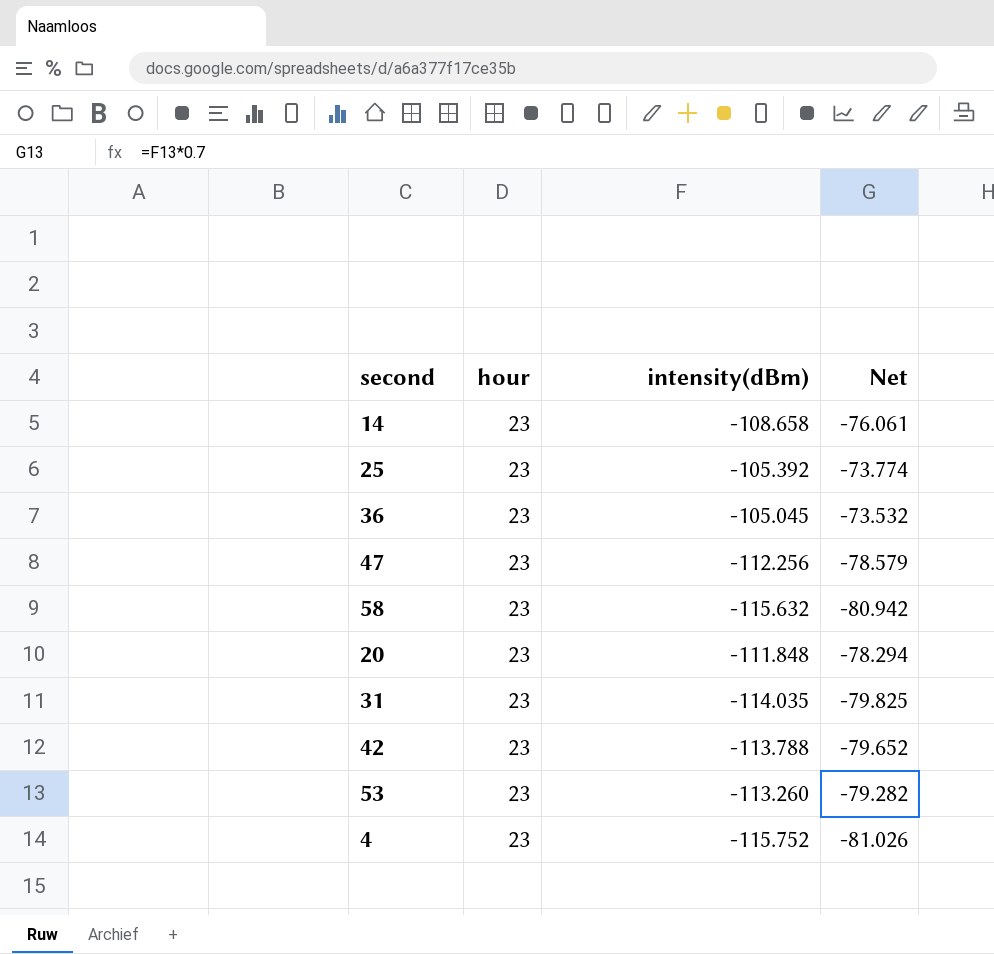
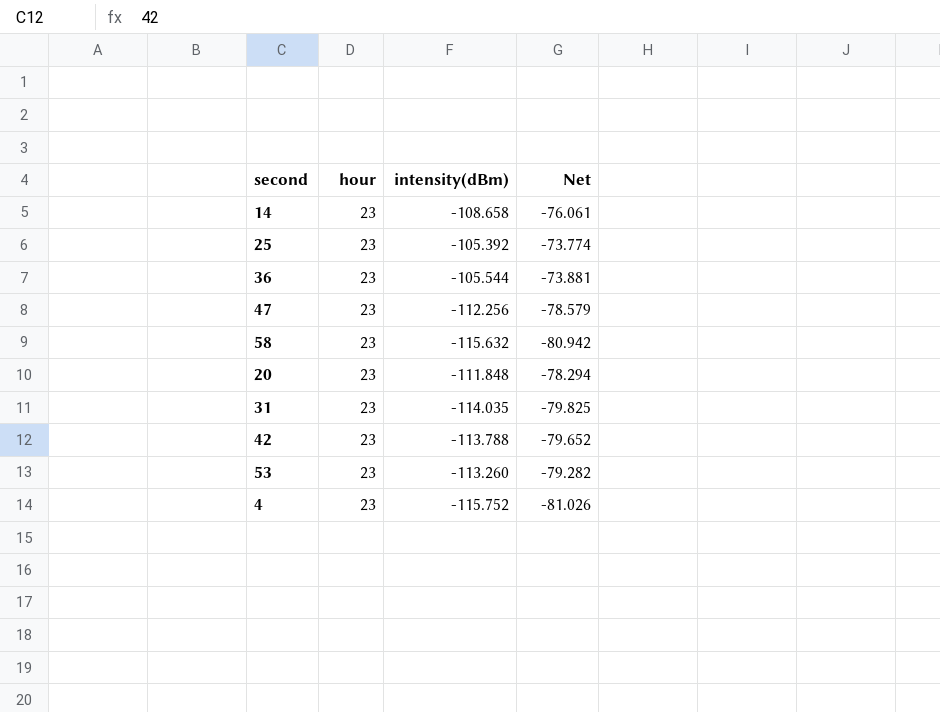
36 | intensity(dBm): -105.045 -> -105.544
36 | Net: -73.532 -> -73.881

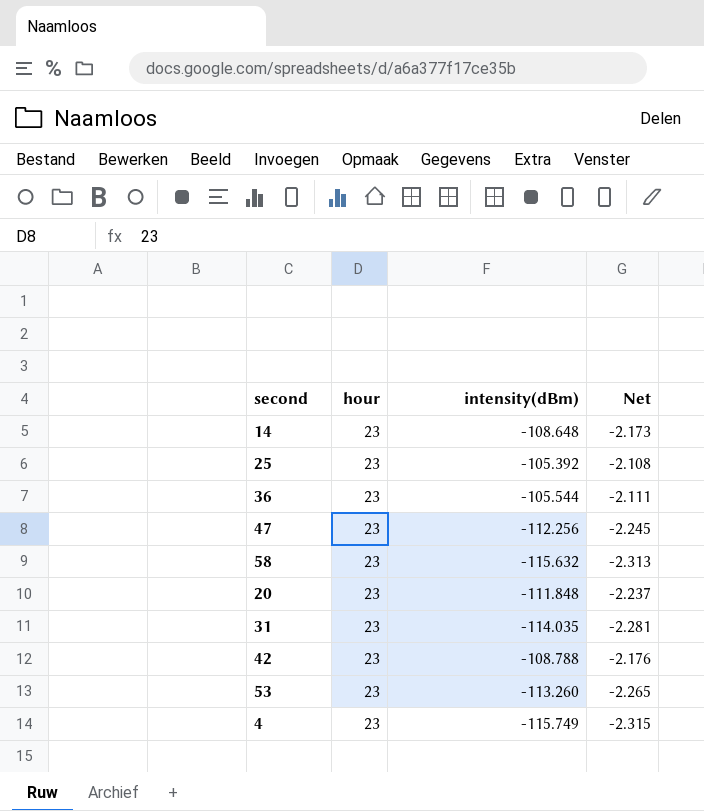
column Net | formula: [intensity(dBm)] * 0.7 -> [intensity(dBm)] * 0.02
14 | intensity(dBm): -108.658 -> -108.648
42 | intensity(dBm): -113.788 -> -108.788
4 | intensity(dBm): -115.752 -> -115.749

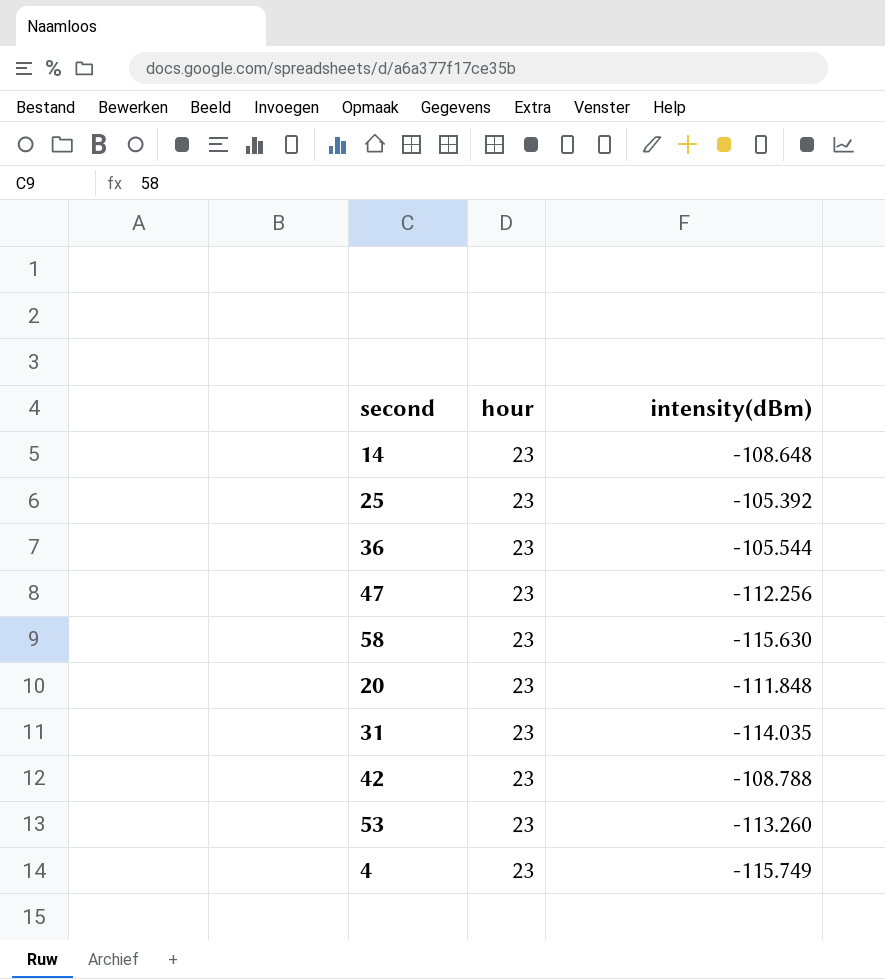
column Net | formula: [intensity(dBm)] * 0.02 -> none
58 | intensity(dBm): -115.632 -> -115.630

